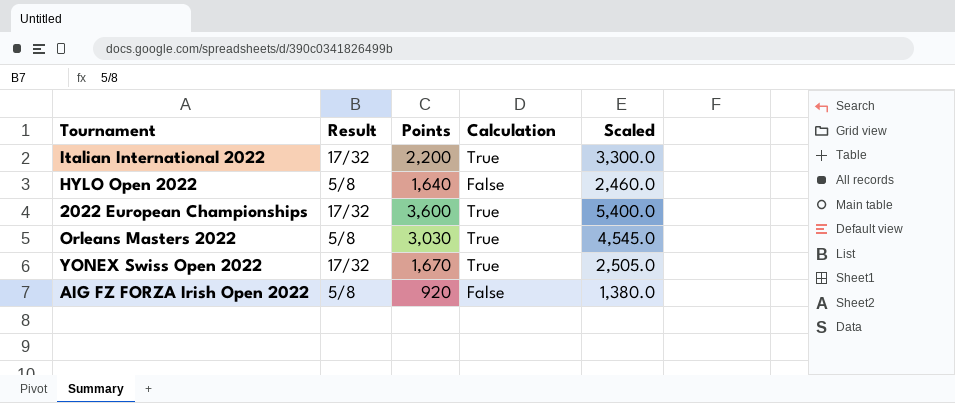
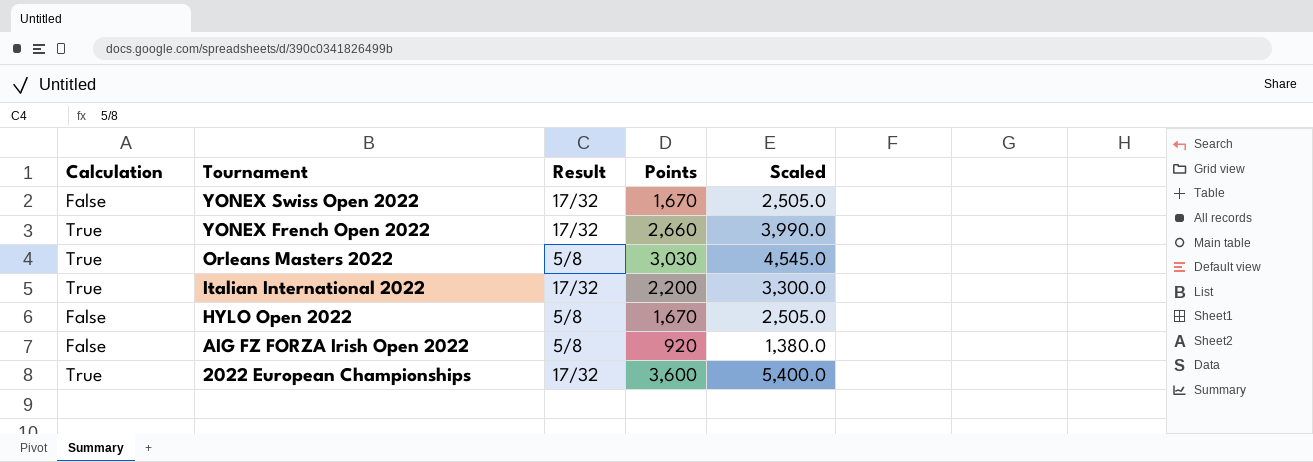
row order: none -> Tournament descending
column Calculation | position: 4 -> 1
YONEX Swiss Open 2022 | Calculation: True -> False
row YONEX French Open 2022: none -> True | 17/32 | 2,660 | 3,990.0
HYLO Open 2022 | Points: 1,640 -> 1,670
HYLO Open 2022 | Scaled: 2,460.0 -> 2,505.0

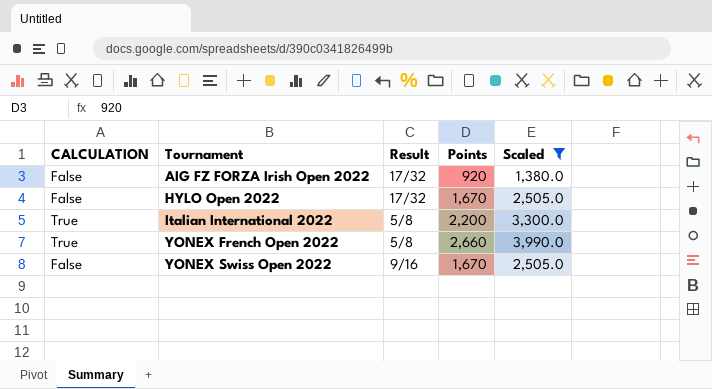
filter: none -> Scaled <= 3,990.0
row order: Tournament descending -> Tournament ascending
column name: Calculation -> CALCULATION
AIG FZ FORZA Irish Open 2022 | Result: 5/8 -> 17/32
HYLO Open 2022 | Result: 5/8 -> 17/32
Italian International 2022 | Result: 17/32 -> 5/8
YONEX French Open 2022 | Result: 17/32 -> 5/8
YONEX Swiss Open 2022 | Result: 17/32 -> 9/16

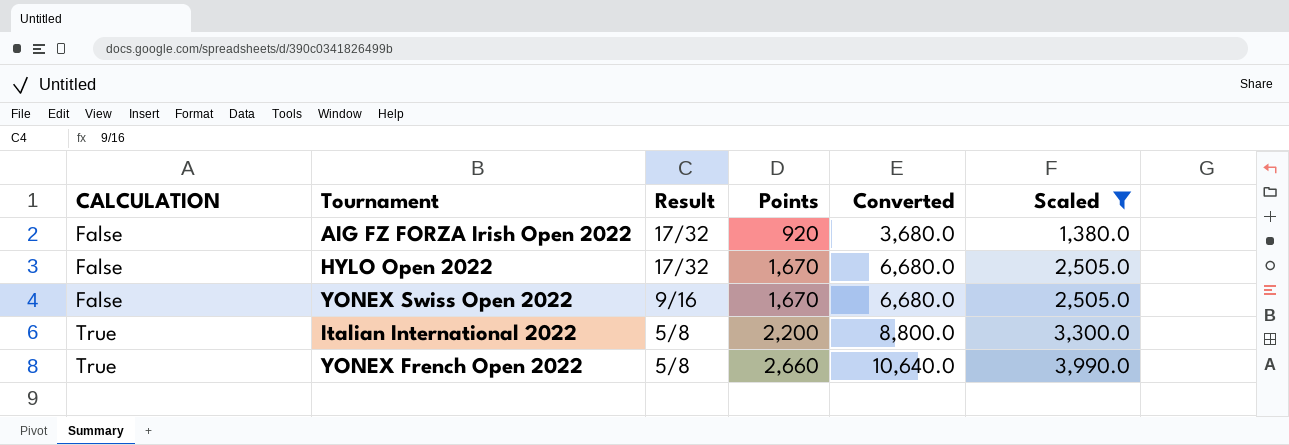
row order: Tournament ascending -> CALCULATION ascending
column Converted | formula: none -> [Points] * 4

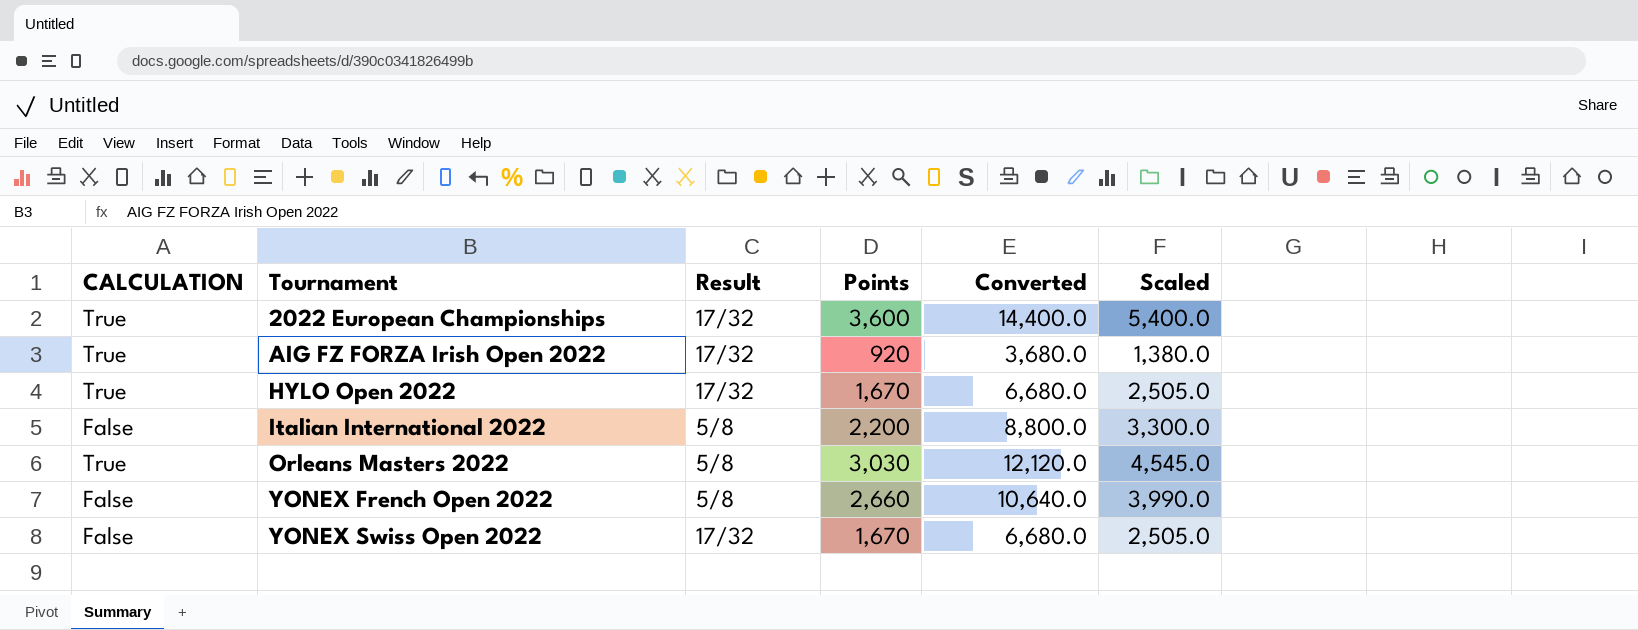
filter: Scaled <= 3,990.0 -> none
row order: CALCULATION ascending -> Tournament ascending
AIG FZ FORZA Irish Open 2022 | CALCULATION: False -> True
HYLO Open 2022 | CALCULATION: False -> True
Italian International 2022 | CALCULATION: True -> False
YONEX French Open 2022 | CALCULATION: True -> False
YONEX Swiss Open 2022 | Result: 9/16 -> 17/32

